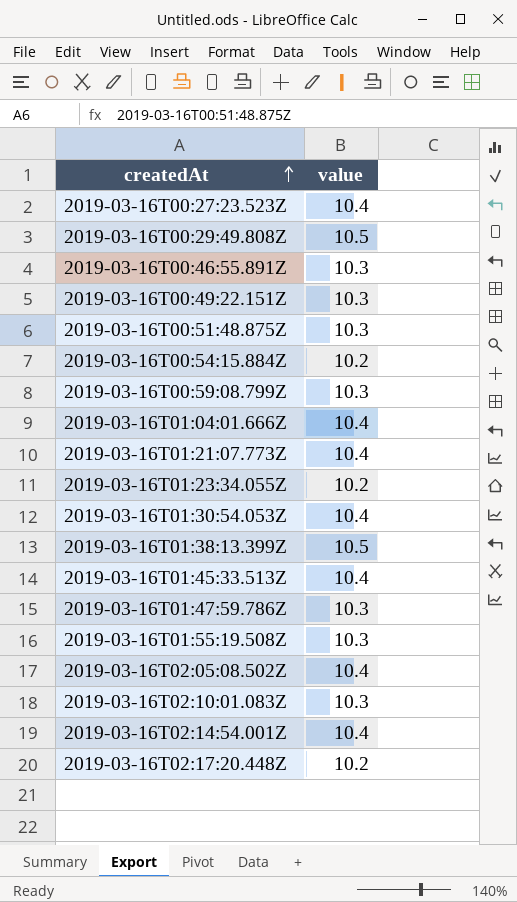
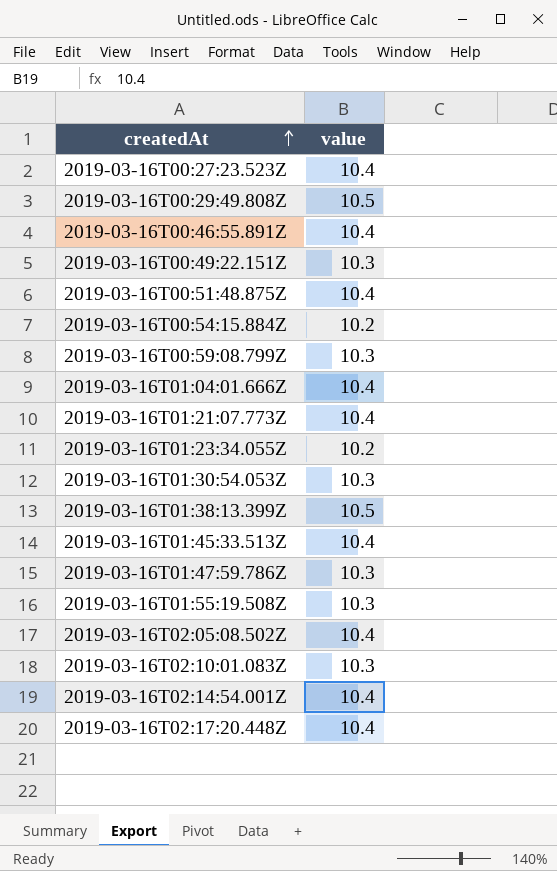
2019-03-16T00:46:55.891Z | value: 10.3 -> 10.4
2019-03-16T00:51:48.875Z | value: 10.3 -> 10.4
2019-03-16T01:30:54.053Z | value: 10.4 -> 10.3
2019-03-16T02:17:20.448Z | value: 10.2 -> 10.4

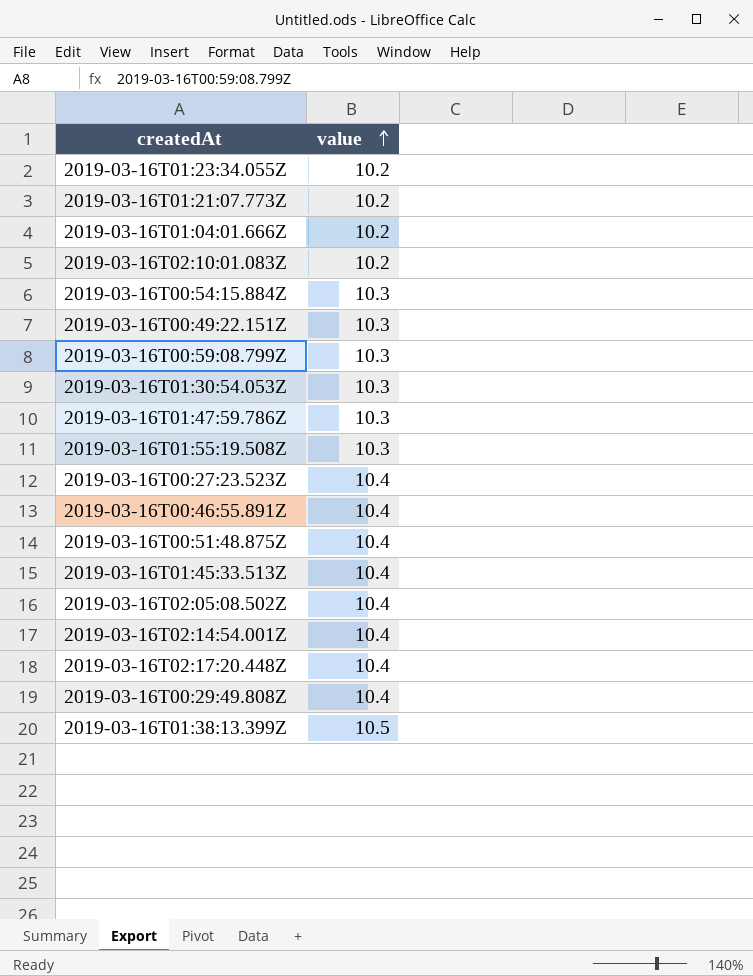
row order: createdAt ascending -> value ascending
2019-03-16T01:21:07.773Z | value: 10.4 -> 10.2
2019-03-16T01:04:01.666Z | value: 10.4 -> 10.2
2019-03-16T02:10:01.083Z | value: 10.3 -> 10.2
2019-03-16T00:54:15.884Z | value: 10.2 -> 10.3
2019-03-16T00:29:49.808Z | value: 10.5 -> 10.4

